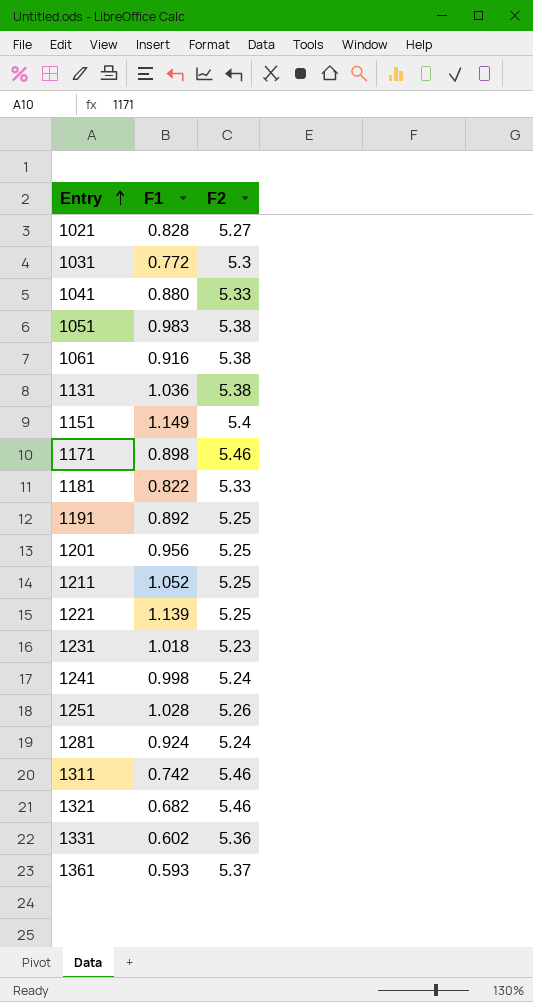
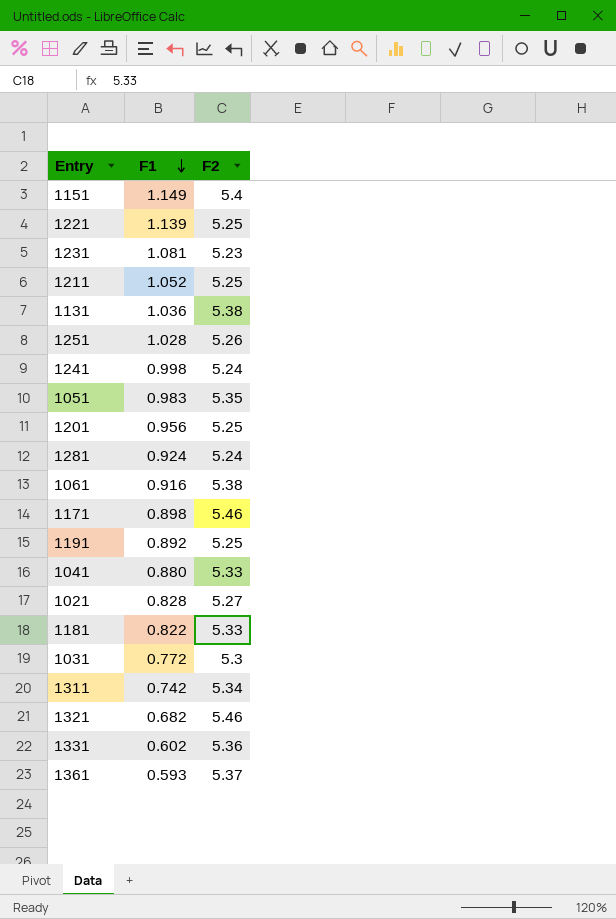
row order: Entry ascending -> F1 descending
1231 | F1: 1.018 -> 1.081
1051 | F2: 5.38 -> 5.35
1311 | F2: 5.46 -> 5.34

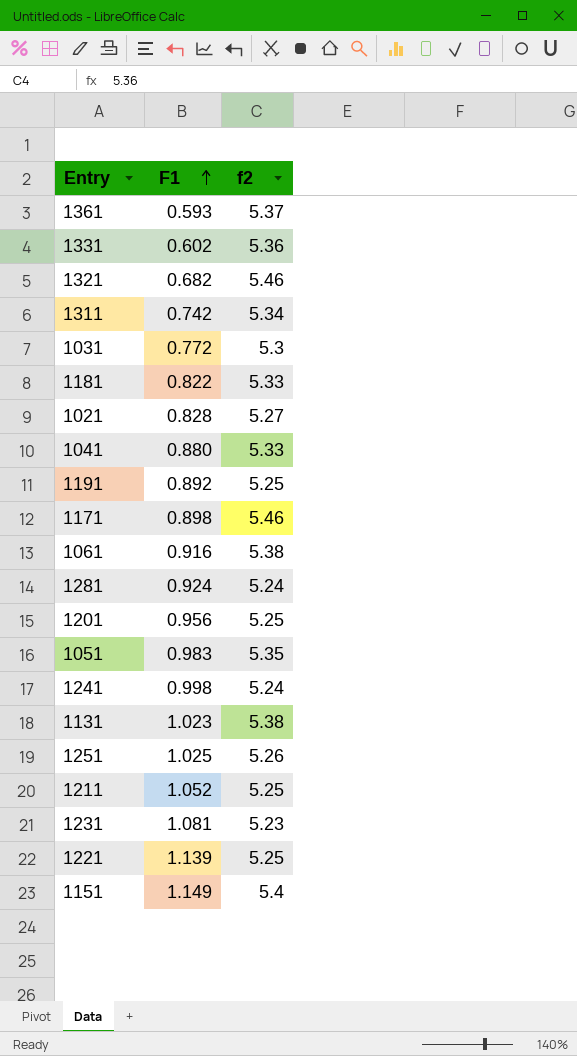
row order: F1 descending -> F1 ascending
column name: F2 -> f2
1131 | F1: 1.036 -> 1.023
1251 | F1: 1.028 -> 1.025

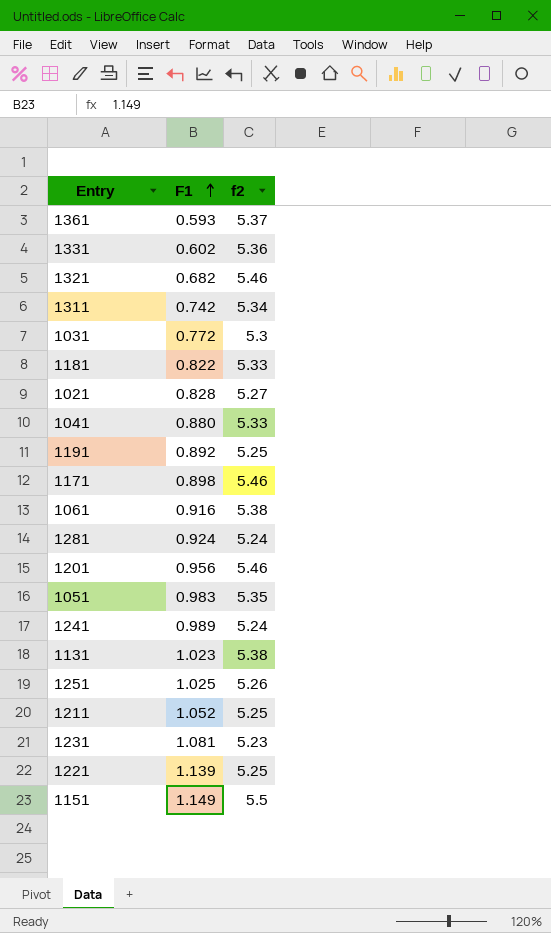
1201 | f2: 5.25 -> 5.46
1241 | F1: 0.998 -> 0.989
1151 | f2: 5.4 -> 5.5

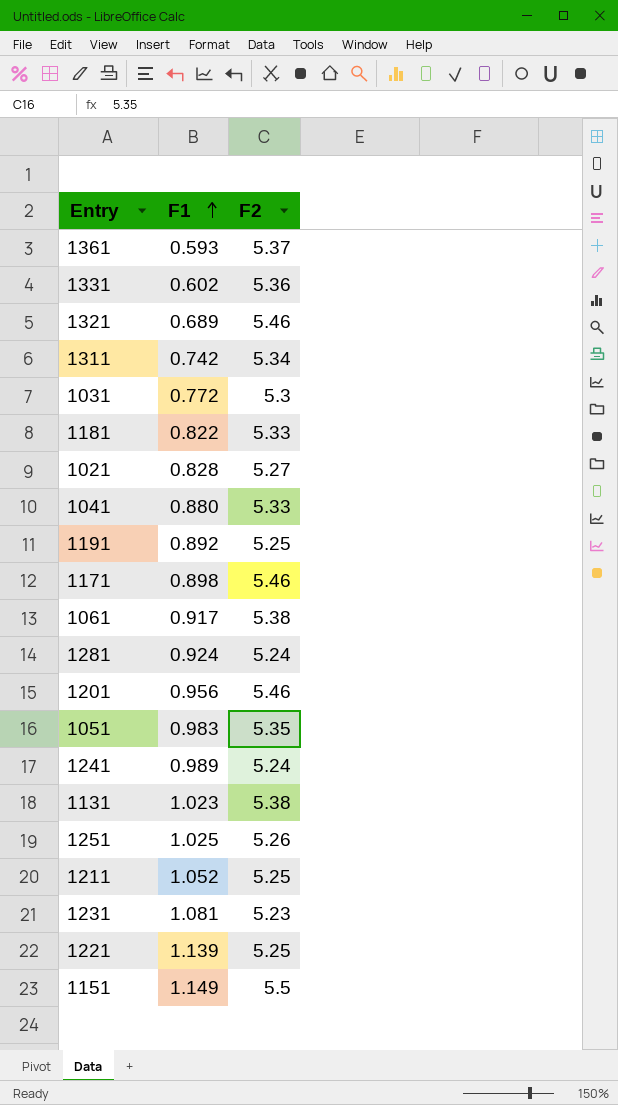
column name: f2 -> F2
1321 | F1: 0.682 -> 0.689
1061 | F1: 0.916 -> 0.917

